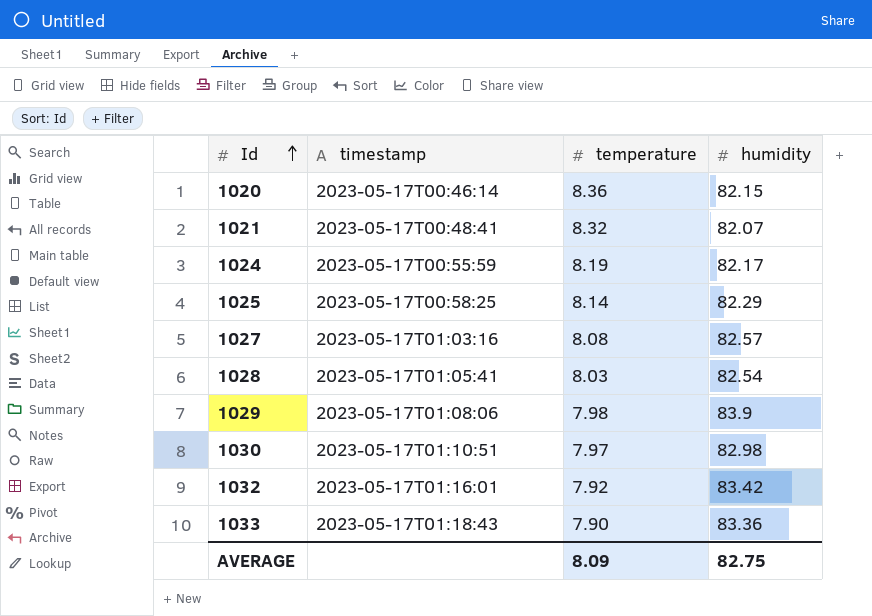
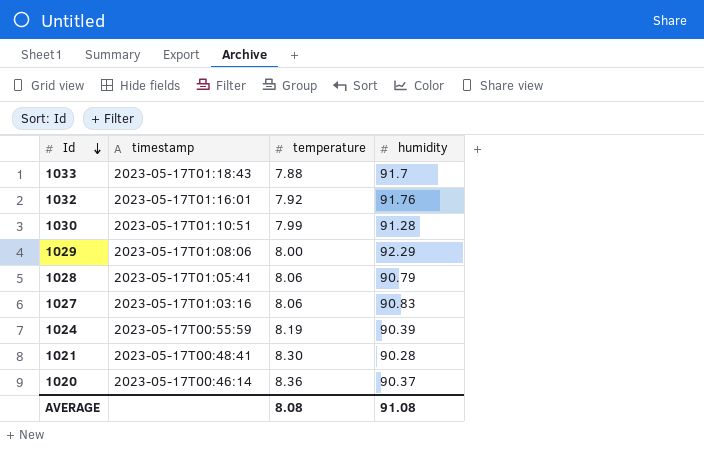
row order: Id ascending -> Id descending
row 1025: 2023-05-17T00:58:25 | 8.14 | 82.29 -> none
1033 | temperature: 7.90 -> 7.88
1033 | humidity: 83.36 -> 91.7
1032 | humidity: 83.42 -> 91.76
1030 | temperature: 7.97 -> 7.99
1030 | humidity: 82.98 -> 91.28
1029 | temperature: 7.98 -> 8.00
1029 | humidity: 83.9 -> 92.29
1028 | temperature: 8.03 -> 8.06
1028 | humidity: 82.54 -> 90.79
1027 | temperature: 8.08 -> 8.06
1027 | humidity: 82.57 -> 90.83
1024 | humidity: 82.17 -> 90.39
1021 | temperature: 8.32 -> 8.30
1021 | humidity: 82.07 -> 90.28
1020 | humidity: 82.15 -> 90.37
AVERAGE | temperature: 8.09 -> 8.08
AVERAGE | humidity: 82.75 -> 91.08

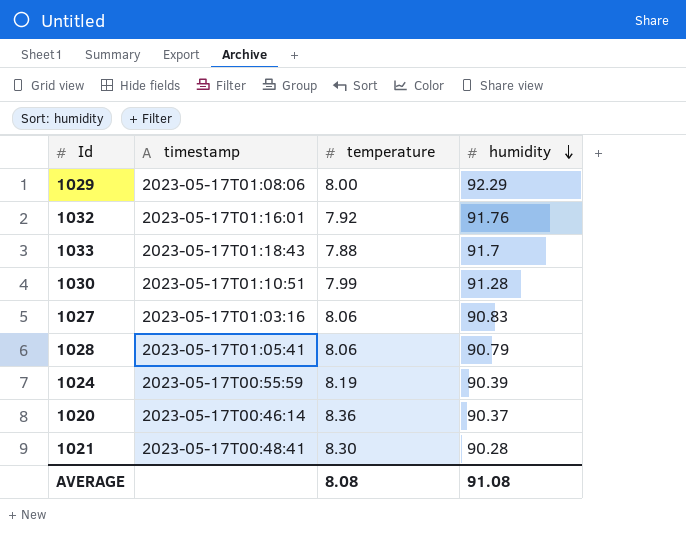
row order: Id descending -> humidity descending

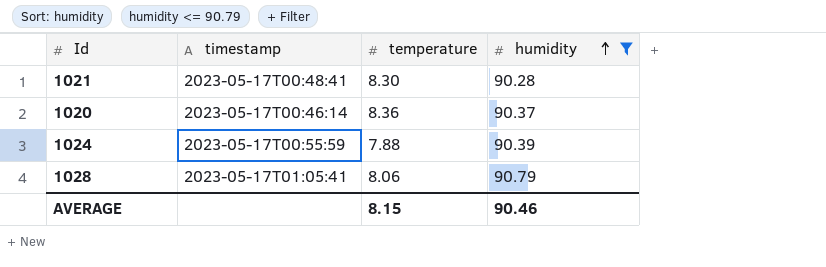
filter: none -> humidity <= 90.79
row order: humidity descending -> humidity ascending
1024 | temperature: 8.19 -> 7.88
AVERAGE | temperature: 8.08 -> 8.15
AVERAGE | humidity: 91.08 -> 90.46

